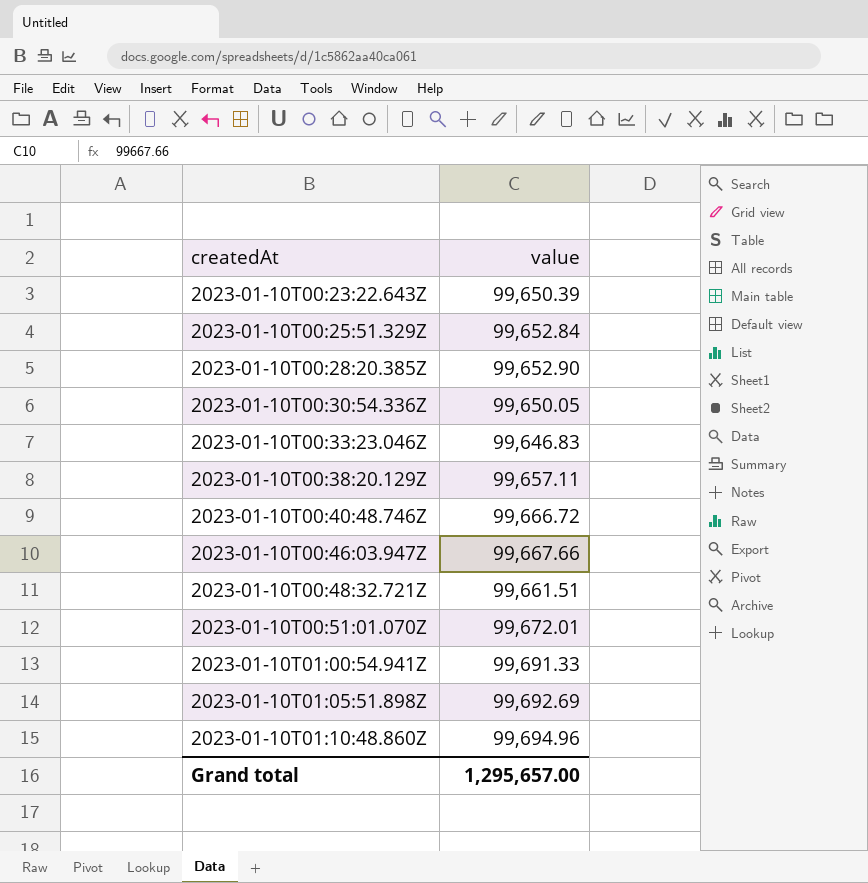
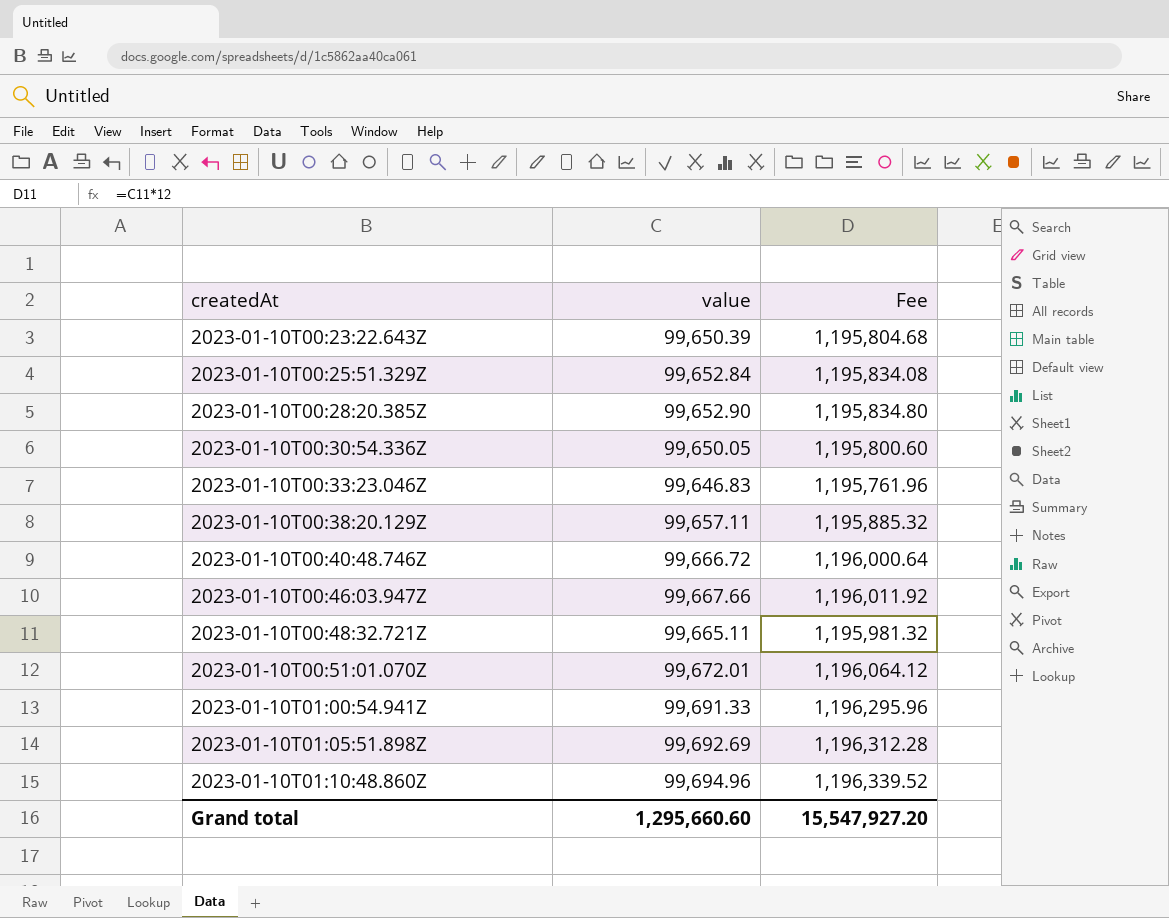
column Fee | formula: none -> [value] * 12
2023-01-10T00:48:32.721Z | value: 99,661.51 -> 99,665.11
Grand total | value: 1,295,657.00 -> 1,295,660.60

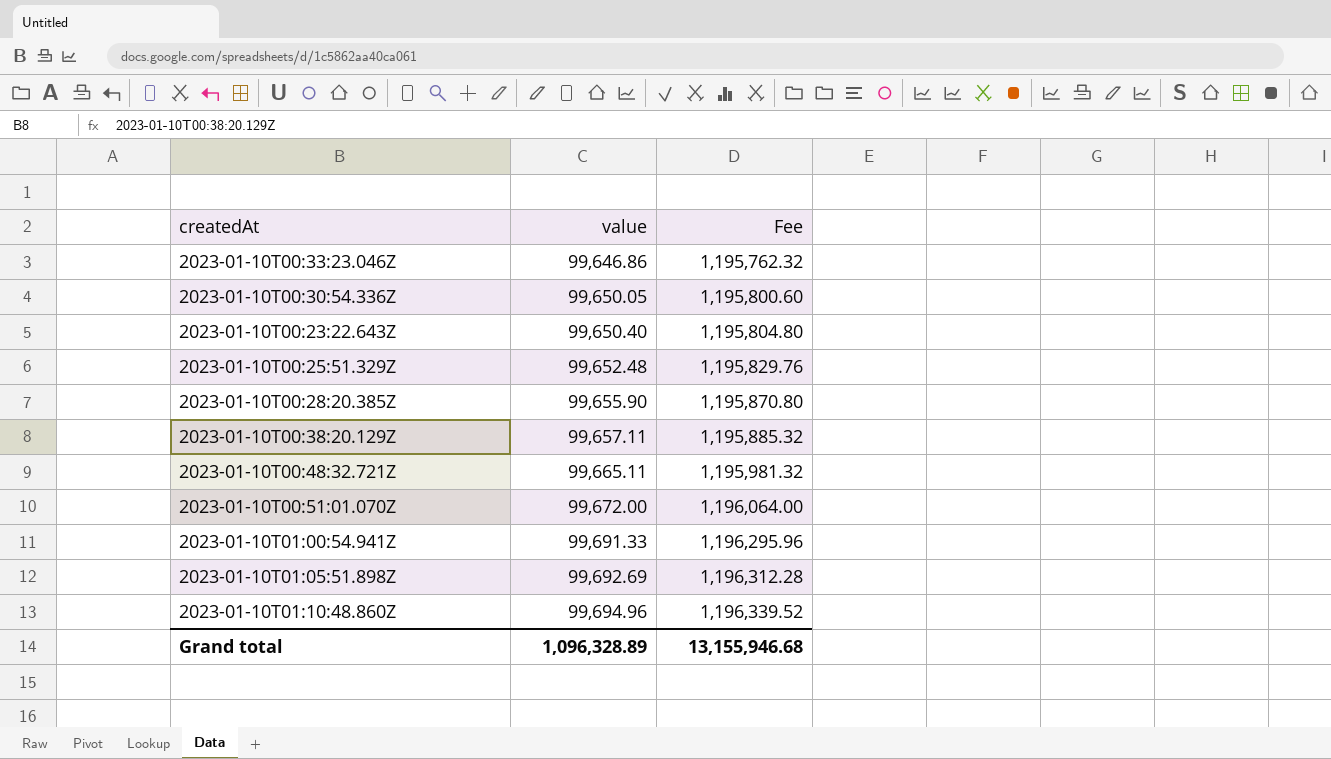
row order: createdAt ascending -> value ascending
row 2023-01-10T00:40:48.746Z: 99,666.72 | 1,196,000.64 -> none
row 2023-01-10T00:46:03.947Z: 99,667.66 | 1,196,011.92 -> none
2023-01-10T00:33:23.046Z | value: 99,646.83 -> 99,646.86
2023-01-10T00:33:23.046Z | Fee: 1,195,761.96 -> 1,195,762.32
2023-01-10T00:23:22.643Z | value: 99,650.39 -> 99,650.40
2023-01-10T00:23:22.643Z | Fee: 1,195,804.68 -> 1,195,804.80
2023-01-10T00:25:51.329Z | value: 99,652.84 -> 99,652.48
2023-01-10T00:25:51.329Z | Fee: 1,195,834.08 -> 1,195,829.76
2023-01-10T00:28:20.385Z | value: 99,652.90 -> 99,655.90
2023-01-10T00:28:20.385Z | Fee: 1,195,834.80 -> 1,195,870.80
2023-01-10T00:51:01.070Z | value: 99,672.01 -> 99,672.00
2023-01-10T00:51:01.070Z | Fee: 1,196,064.12 -> 1,196,064.00
Grand total | value: 1,295,660.60 -> 1,096,328.89
Grand total | Fee: 15,547,927.20 -> 13,155,946.68

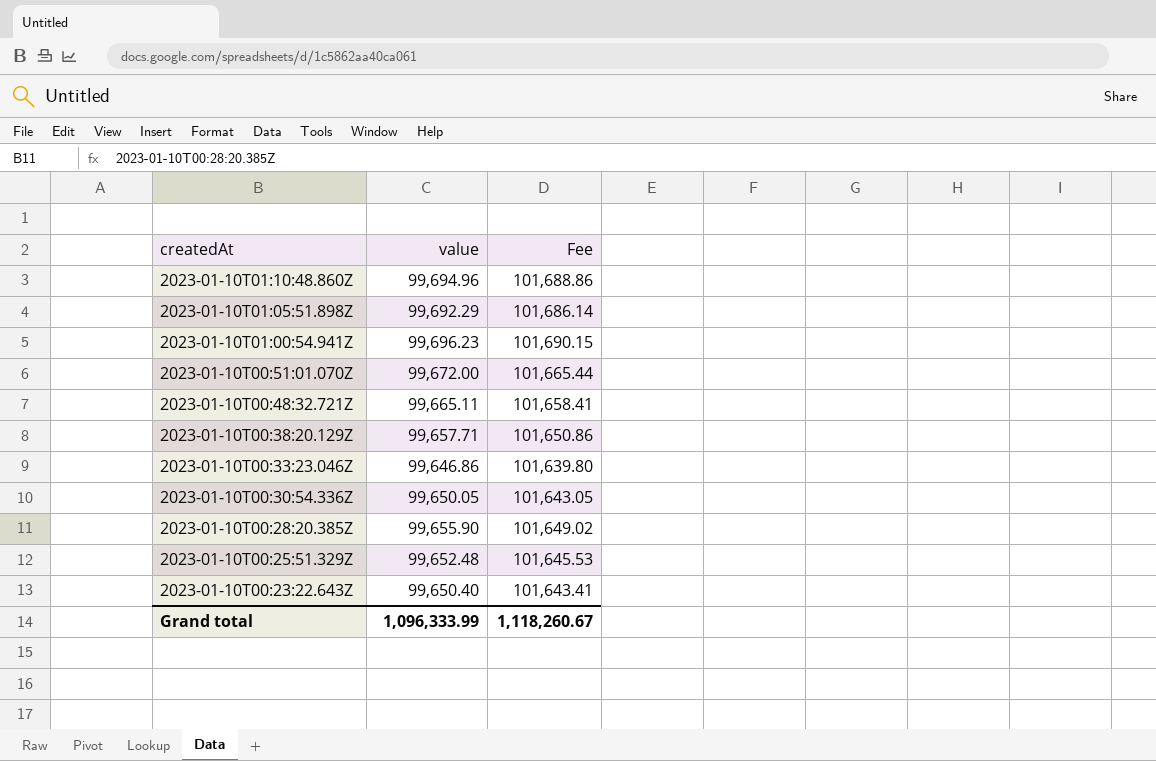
row order: value ascending -> createdAt descending
column Fee | formula: [value] * 12 -> [value] * 1.02
2023-01-10T01:05:51.898Z | value: 99,692.69 -> 99,692.29
2023-01-10T01:00:54.941Z | value: 99,691.33 -> 99,696.23
2023-01-10T00:38:20.129Z | value: 99,657.11 -> 99,657.71
Grand total | value: 1,096,328.89 -> 1,096,333.99
Grand total | Fee: 13,155,946.68 -> 1,118,260.67

